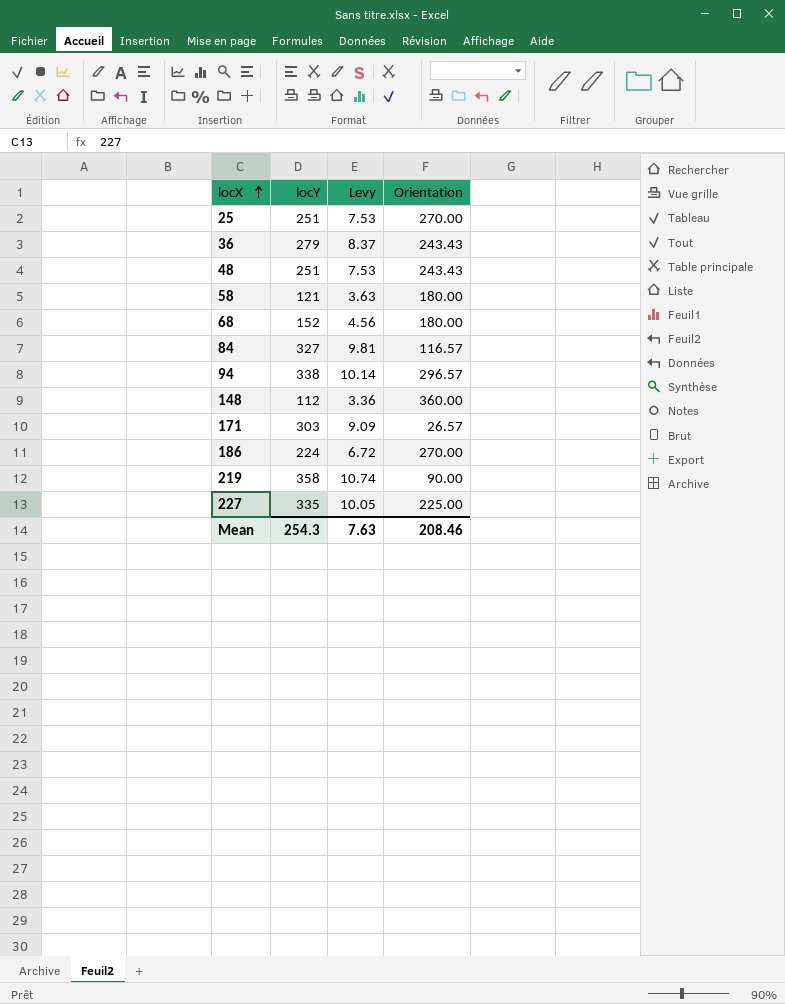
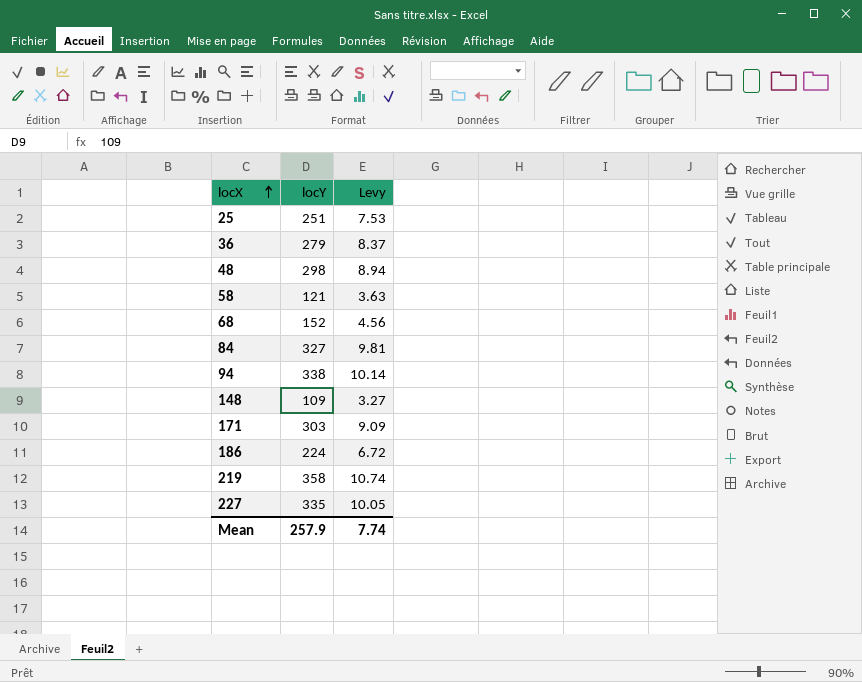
column Orientation | position: 4 -> none
48 | locY: 251 -> 298
48 | Levy: 7.53 -> 8.94
148 | locY: 112 -> 109
148 | Levy: 3.36 -> 3.27
Mean | locY: 254.3 -> 257.9
Mean | Levy: 7.63 -> 7.74

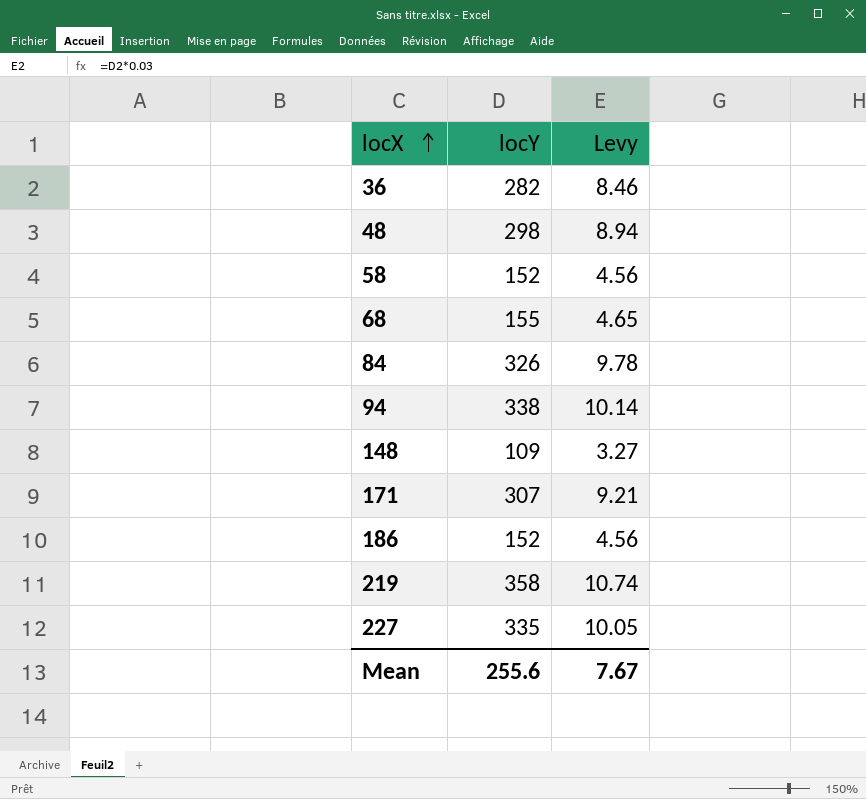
row 25: 251 | 7.53 -> none
36 | locY: 279 -> 282
36 | Levy: 8.37 -> 8.46
58 | locY: 121 -> 152
58 | Levy: 3.63 -> 4.56
68 | locY: 152 -> 155
68 | Levy: 4.56 -> 4.65
84 | locY: 327 -> 326
84 | Levy: 9.81 -> 9.78
171 | locY: 303 -> 307
171 | Levy: 9.09 -> 9.21
186 | locY: 224 -> 152
186 | Levy: 6.72 -> 4.56
Mean | locY: 257.9 -> 255.6
Mean | Levy: 7.74 -> 7.67

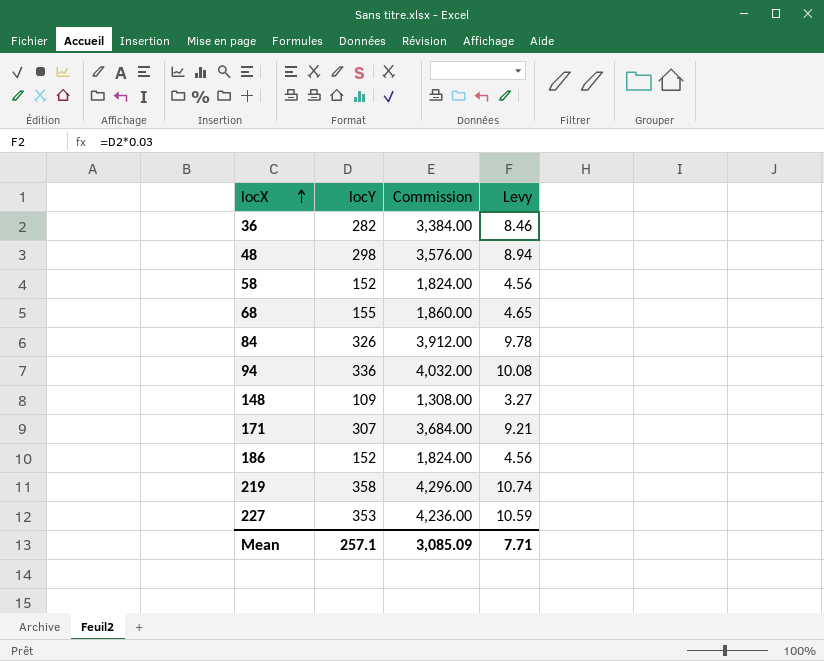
column Commission | formula: none -> [locY] * 12
94 | locY: 338 -> 336
94 | Levy: 10.14 -> 10.08
227 | locY: 335 -> 353
227 | Levy: 10.05 -> 10.59
Mean | locY: 255.6 -> 257.1
Mean | Levy: 7.67 -> 7.71

